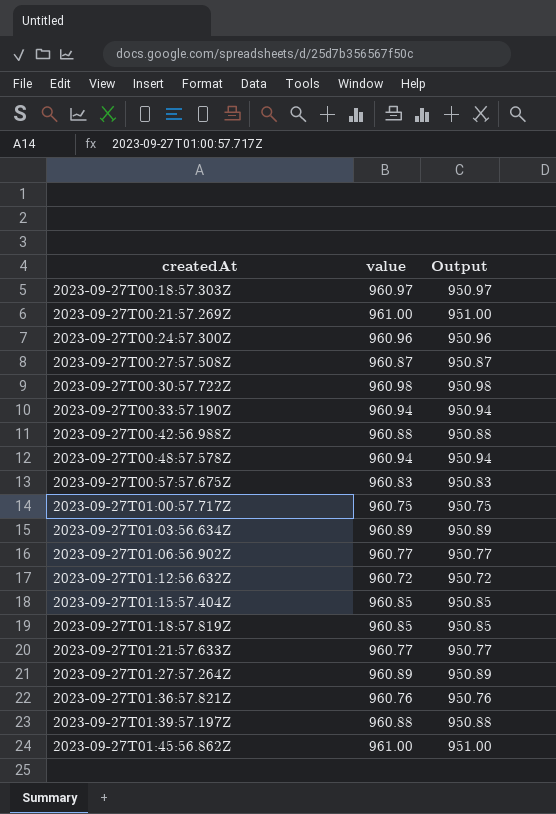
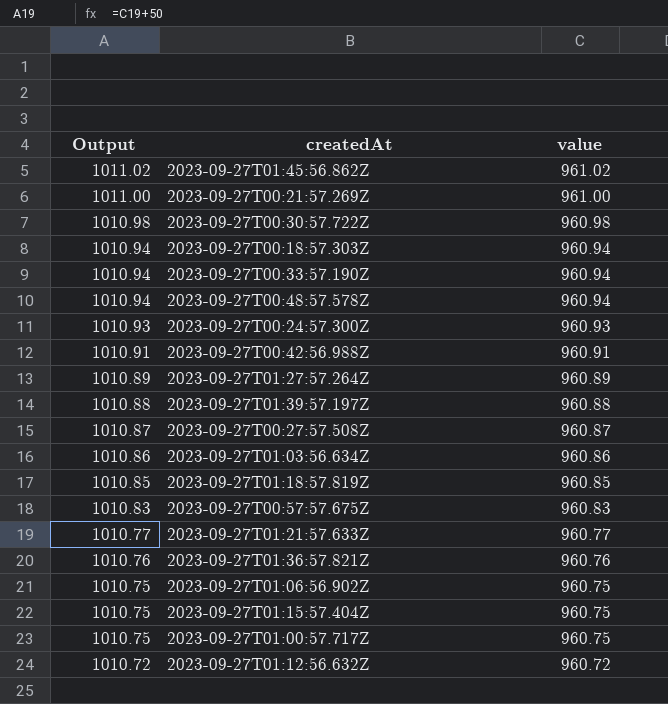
row order: createdAt ascending -> Output descending
column Output | formula: [value] - 10 -> [value] + 50
column Output | position: 3 -> 1
2023-09-27T01:45:56.862Z | value: 961.00 -> 961.02
2023-09-27T00:18:57.303Z | value: 960.97 -> 960.94
2023-09-27T00:24:57.300Z | value: 960.96 -> 960.93
2023-09-27T00:42:56.988Z | value: 960.88 -> 960.91
2023-09-27T01:03:56.634Z | value: 960.89 -> 960.86
2023-09-27T01:06:56.902Z | value: 960.77 -> 960.75
2023-09-27T01:15:57.404Z | value: 960.85 -> 960.75

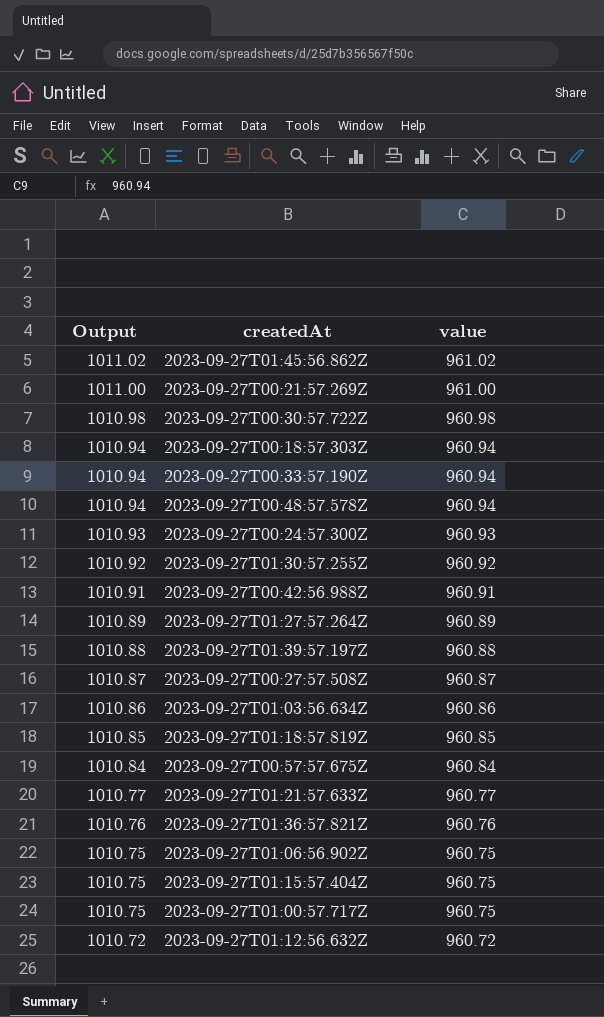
row 2023-09-27T01:30:57.255Z: none -> 1010.92 | 960.92
2023-09-27T00:57:57.675Z | Output: 1010.83 -> 1010.84
2023-09-27T00:57:57.675Z | value: 960.83 -> 960.84

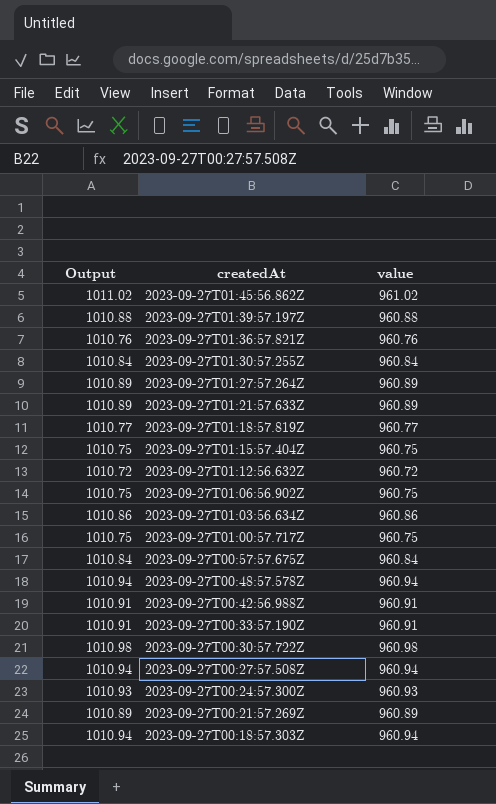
row order: Output descending -> createdAt descending
2023-09-27T01:30:57.255Z | Output: 1010.92 -> 1010.84
2023-09-27T01:30:57.255Z | value: 960.92 -> 960.84
2023-09-27T01:21:57.633Z | Output: 1010.77 -> 1010.89
2023-09-27T01:21:57.633Z | value: 960.77 -> 960.89
2023-09-27T01:18:57.819Z | Output: 1010.85 -> 1010.77
2023-09-27T01:18:57.819Z | value: 960.85 -> 960.77
2023-09-27T00:33:57.190Z | Output: 1010.94 -> 1010.91
2023-09-27T00:33:57.190Z | value: 960.94 -> 960.91
2023-09-27T00:27:57.508Z | Output: 1010.87 -> 1010.94
2023-09-27T00:27:57.508Z | value: 960.87 -> 960.94
2023-09-27T00:21:57.269Z | Output: 1011.00 -> 1010.89
2023-09-27T00:21:57.269Z | value: 961.00 -> 960.89

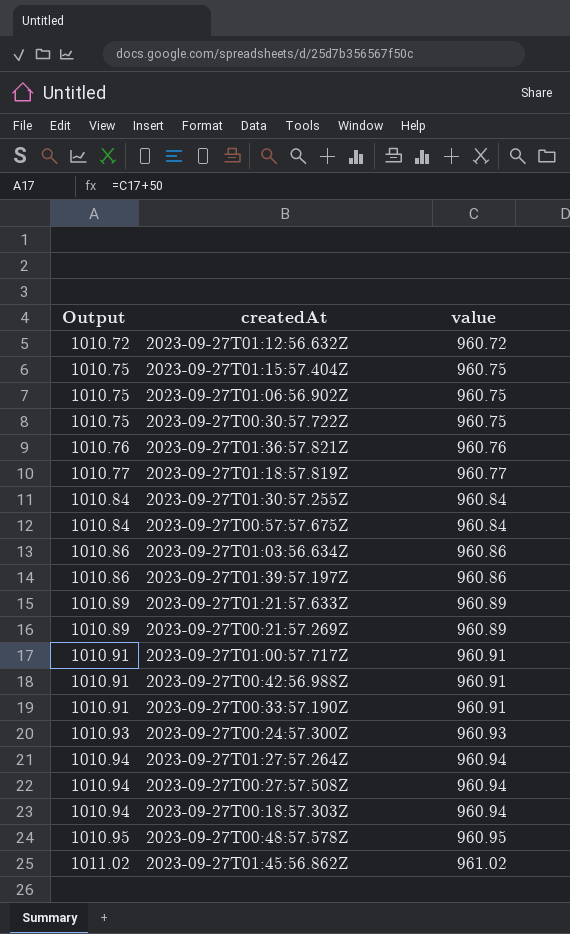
row order: createdAt descending -> Output ascending
2023-09-27T00:30:57.722Z | Output: 1010.98 -> 1010.75
2023-09-27T00:30:57.722Z | value: 960.98 -> 960.75
2023-09-27T01:39:57.197Z | Output: 1010.88 -> 1010.86
2023-09-27T01:39:57.197Z | value: 960.88 -> 960.86
2023-09-27T01:00:57.717Z | Output: 1010.75 -> 1010.91
2023-09-27T01:00:57.717Z | value: 960.75 -> 960.91
2023-09-27T01:27:57.264Z | Output: 1010.89 -> 1010.94
2023-09-27T01:27:57.264Z | value: 960.89 -> 960.94
2023-09-27T00:48:57.578Z | Output: 1010.94 -> 1010.95
2023-09-27T00:48:57.578Z | value: 960.94 -> 960.95

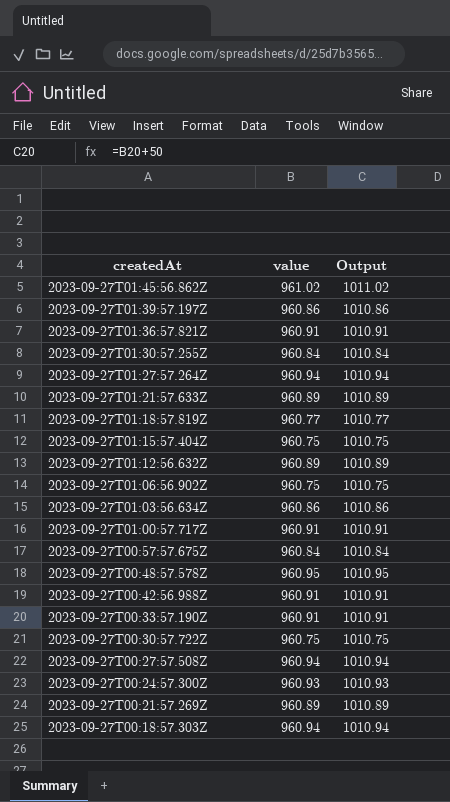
row order: Output ascending -> createdAt descending
column Output | position: 1 -> 3
2023-09-27T01:36:57.821Z | value: 960.76 -> 960.91
2023-09-27T01:36:57.821Z | Output: 1010.76 -> 1010.91
2023-09-27T01:12:56.632Z | value: 960.72 -> 960.89
2023-09-27T01:12:56.632Z | Output: 1010.72 -> 1010.89

